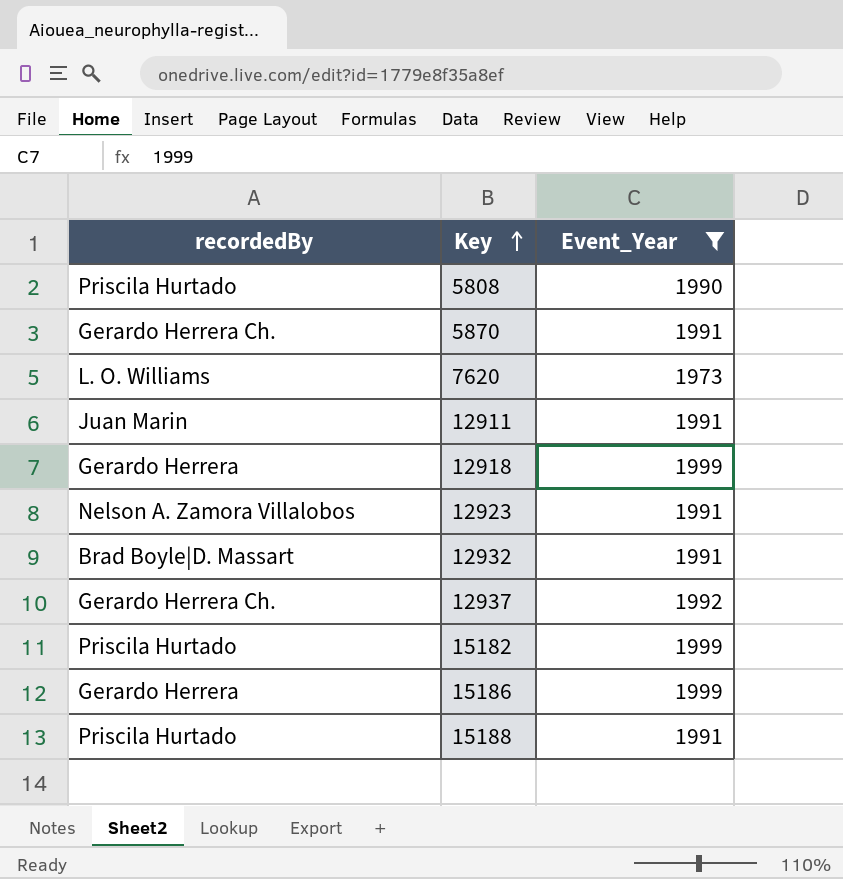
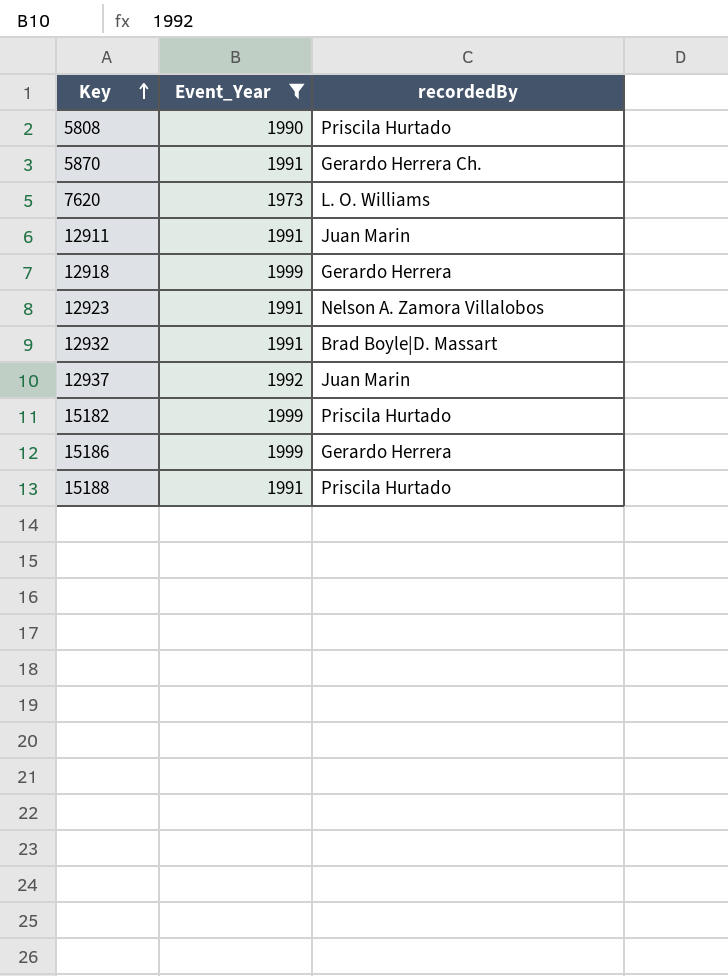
column recordedBy | position: 1 -> 3
12937 | recordedBy: Gerardo Herrera Ch. -> Juan Marin

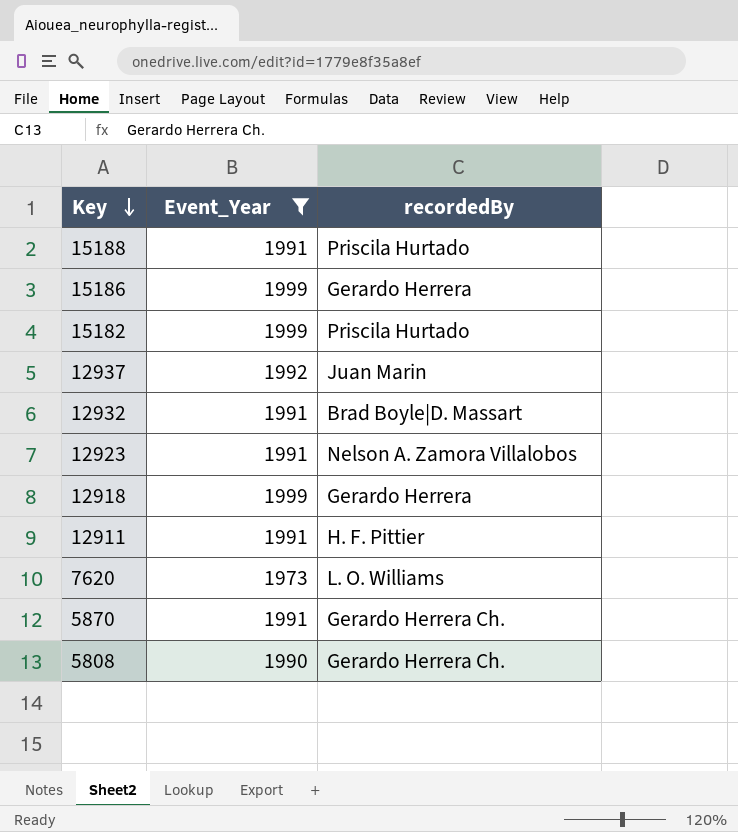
row order: Key ascending -> Key descending
12911 | recordedBy: Juan Marin -> H. F. Pittier
5808 | recordedBy: Priscila Hurtado -> Gerardo Herrera Ch.

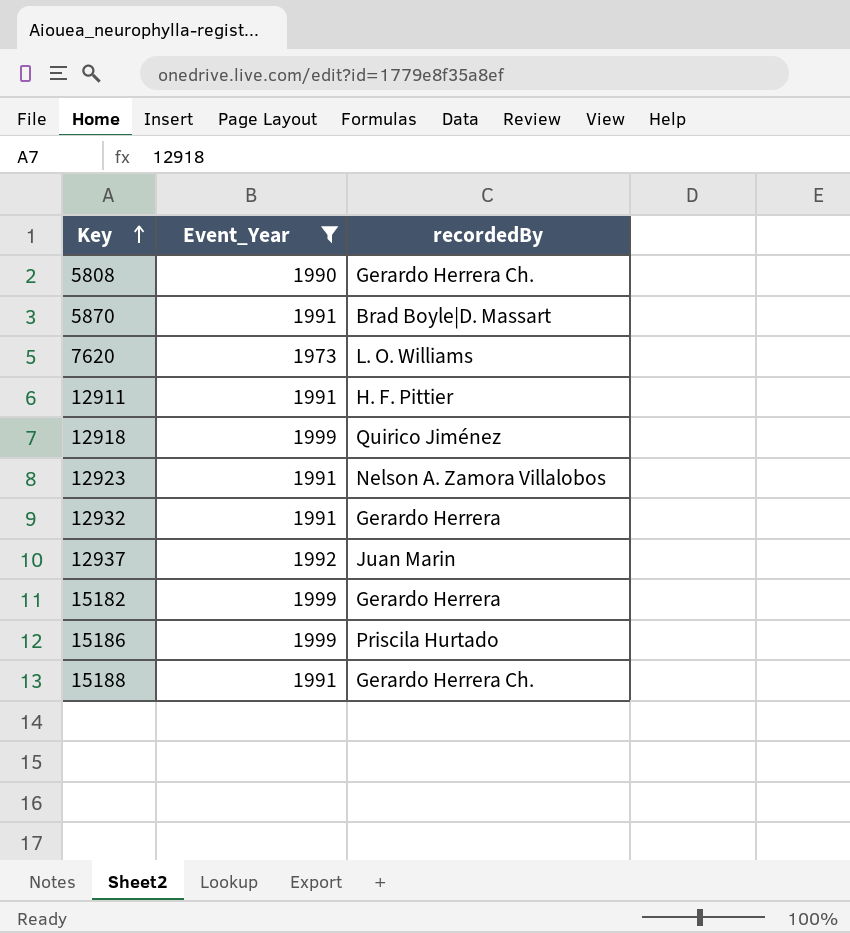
row order: Key descending -> Key ascending
5870 | recordedBy: Gerardo Herrera Ch. -> Brad Boyle|D. Massart
12918 | recordedBy: Gerardo Herrera -> Quirico Jiménez
12932 | recordedBy: Brad Boyle|D. Massart -> Gerardo Herrera
15182 | recordedBy: Priscila Hurtado -> Gerardo Herrera
15186 | recordedBy: Gerardo Herrera -> Priscila Hurtado
15188 | recordedBy: Priscila Hurtado -> Gerardo Herrera Ch.

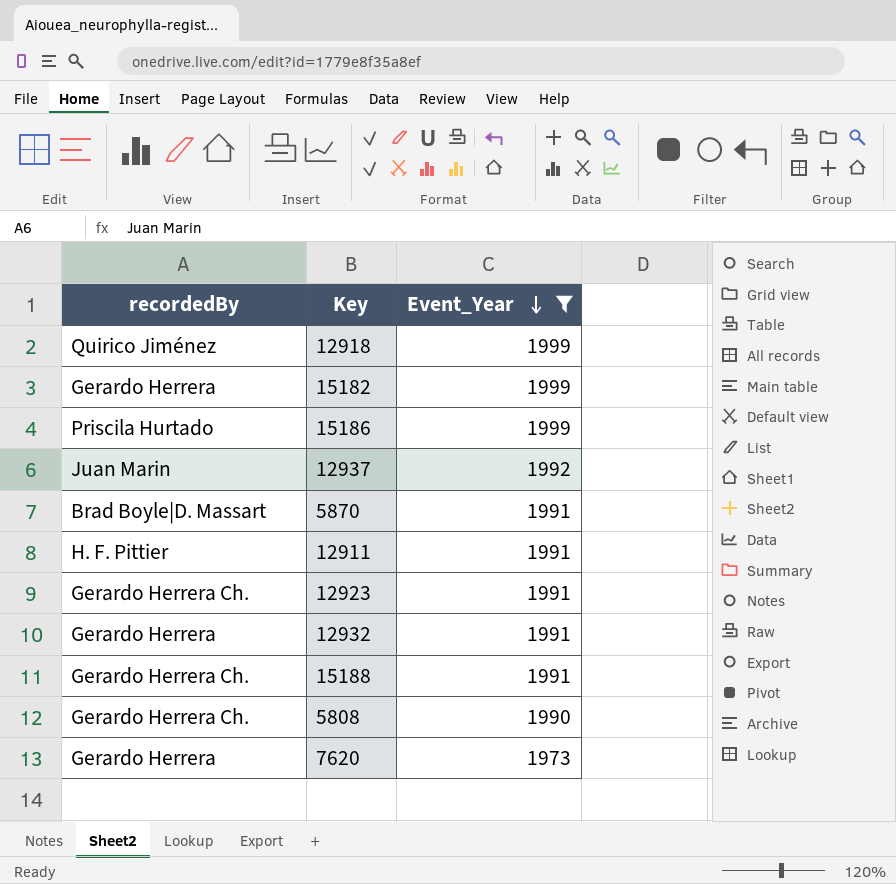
row order: Key ascending -> Event_Year descending
column recordedBy | position: 3 -> 1
12923 | recordedBy: Nelson A. Zamora Villalobos -> Gerardo Herrera Ch.
7620 | recordedBy: L. O. Williams -> Gerardo Herrera

